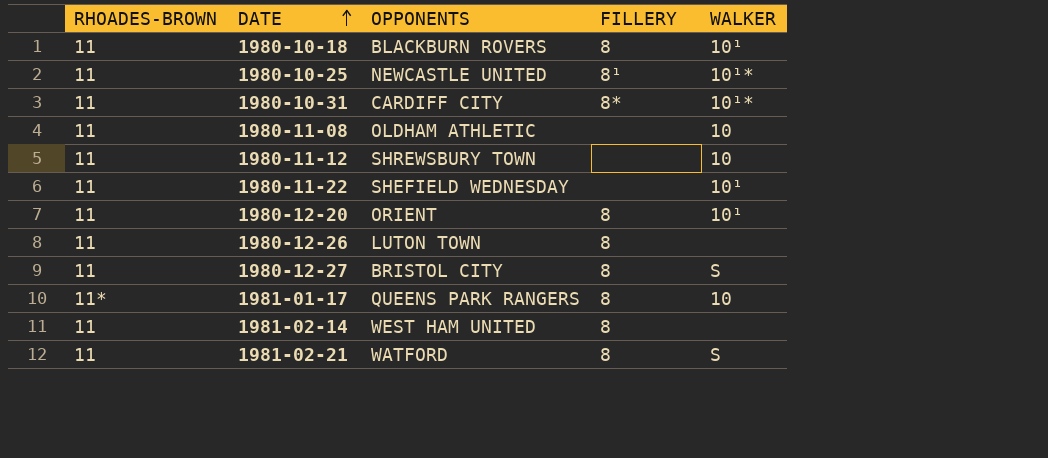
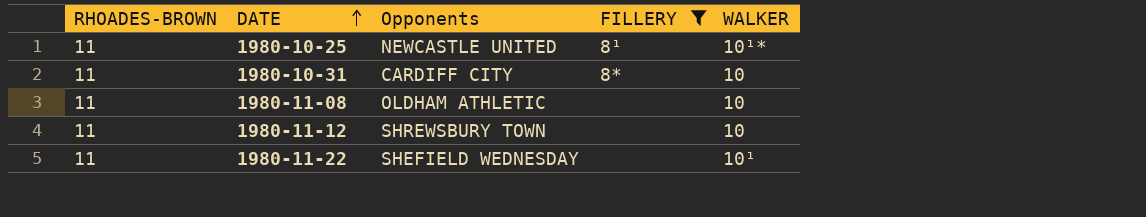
filter: none -> FILLERY != 8
column name: OPPONENTS -> Opponents
1980-10-31 | WALKER: 10¹* -> 10

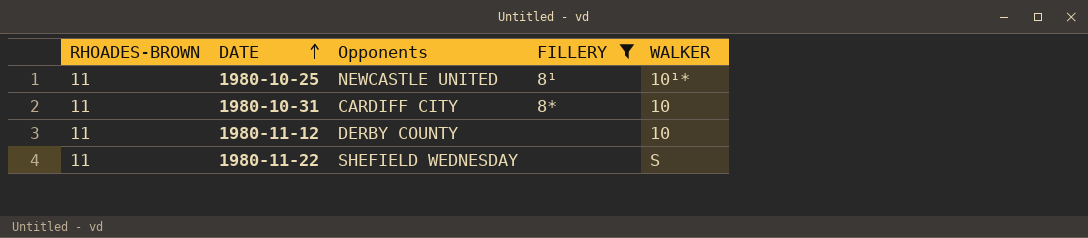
row 1980-11-08: 11 | OLDHAM ATHLETIC | none | 10 -> none
1980-11-12 | Opponents: SHREWSBURY TOWN -> DERBY COUNTY
1980-11-22 | WALKER: 10¹ -> S

